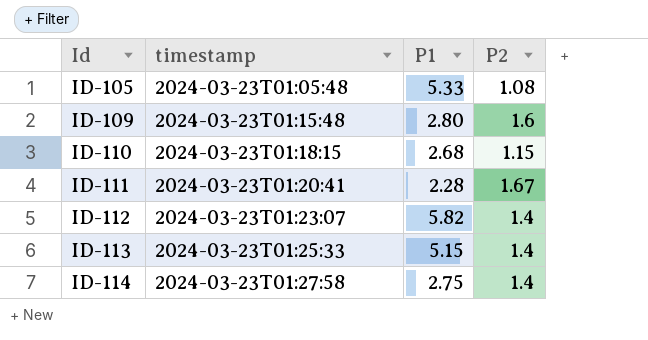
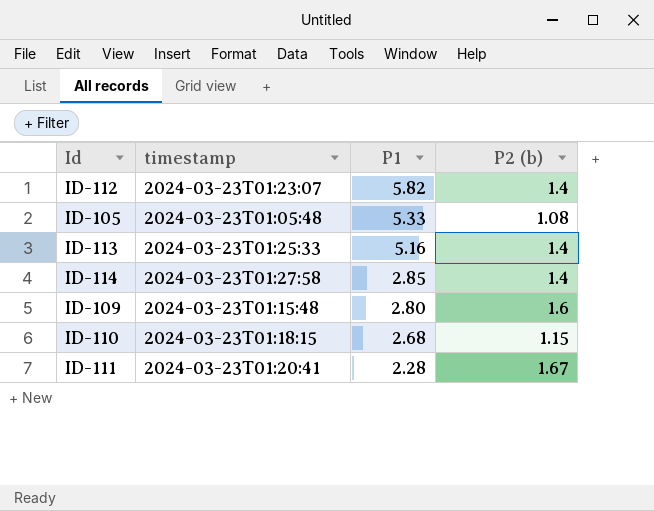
row order: Id ascending -> P1 descending
column name: P2 -> P2 (b)
ID-113 | P1: 5.15 -> 5.16
ID-114 | P1: 2.75 -> 2.85

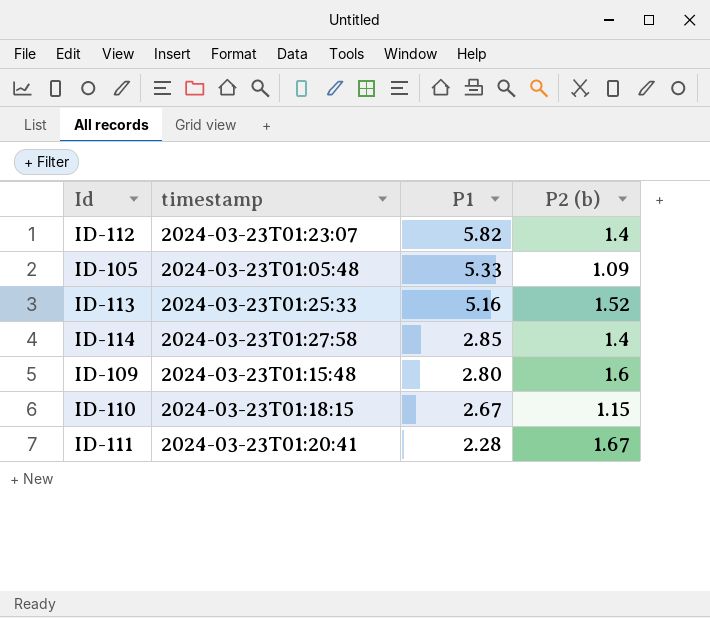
ID-105 | P2 (b): 1.08 -> 1.09
ID-113 | P2 (b): 1.4 -> 1.52
ID-110 | P1: 2.68 -> 2.67

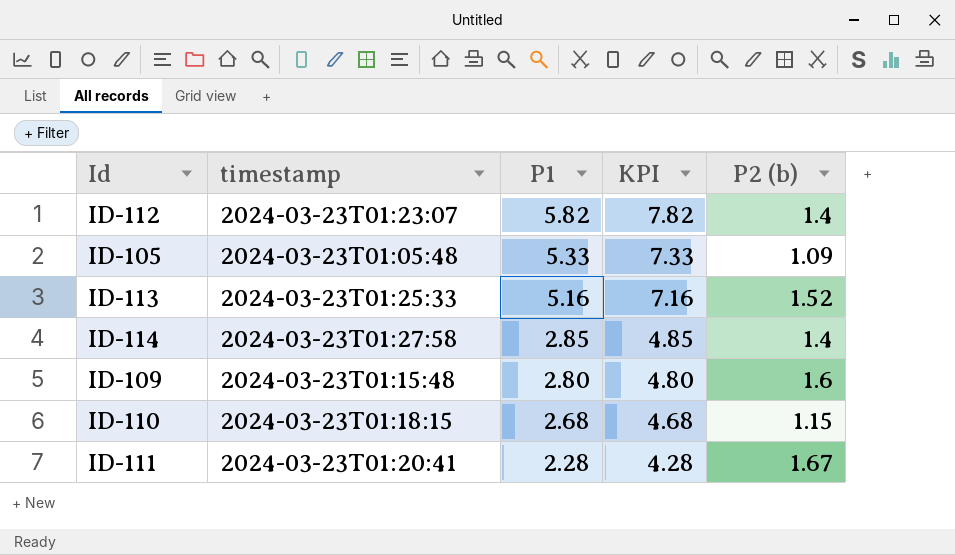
column KPI | formula: none -> [P1] + 2
ID-110 | P1: 2.67 -> 2.68

